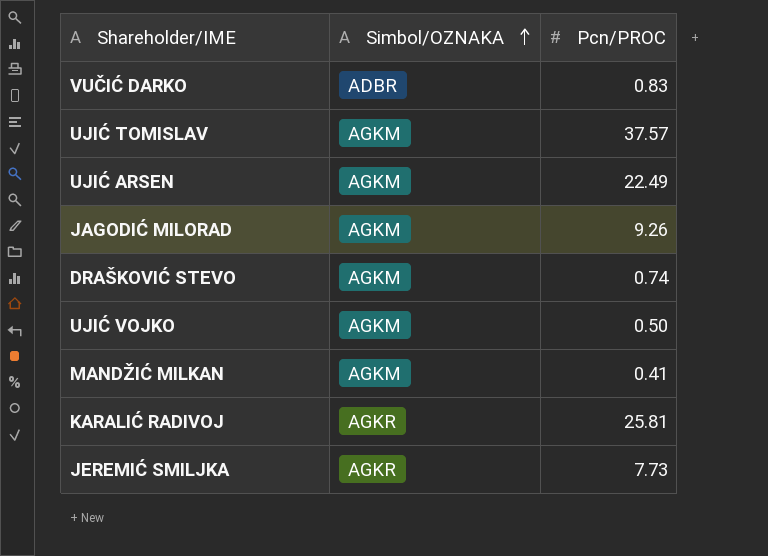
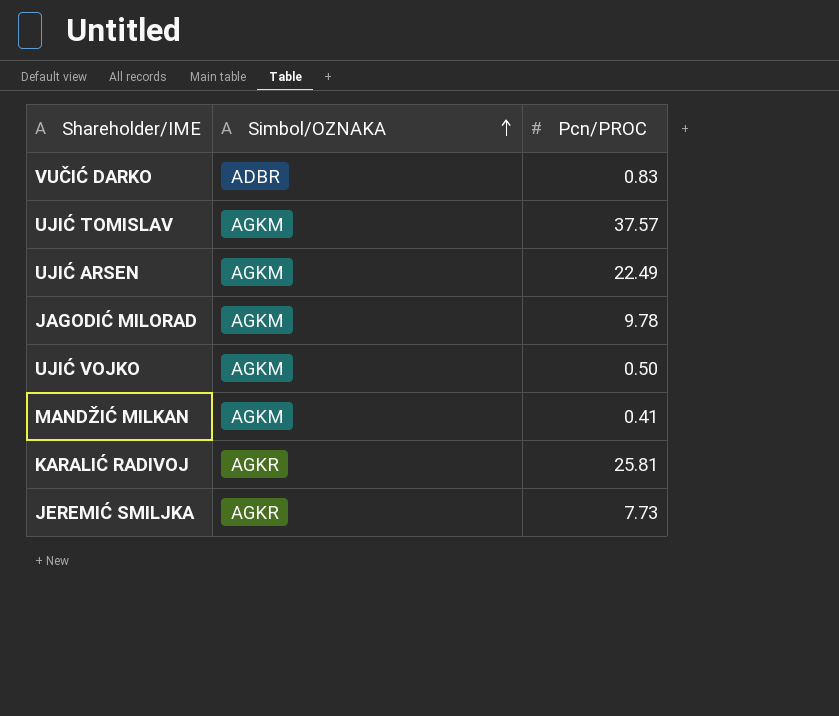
row DRAŠKOVIĆ STEVO: AGKM | 0.74 -> none
JAGODIĆ MILORAD | Pcn/PROC: 9.26 -> 9.78

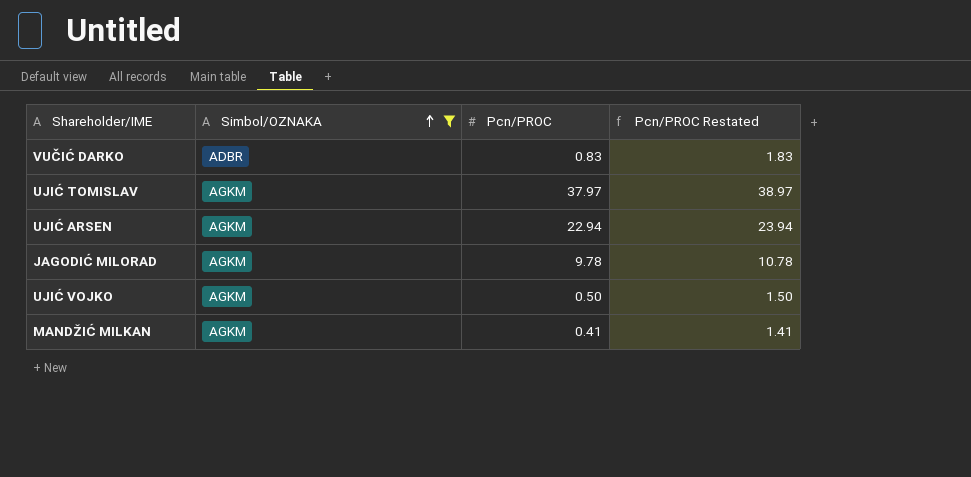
filter: none -> Simbol/OZNAKA != AGKR
column Pcn/PROC Restated | formula: none -> [Pcn/PROC] + 1
UJIĆ TOMISLAV | Pcn/PROC: 37.57 -> 37.97
UJIĆ ARSEN | Pcn/PROC: 22.49 -> 22.94

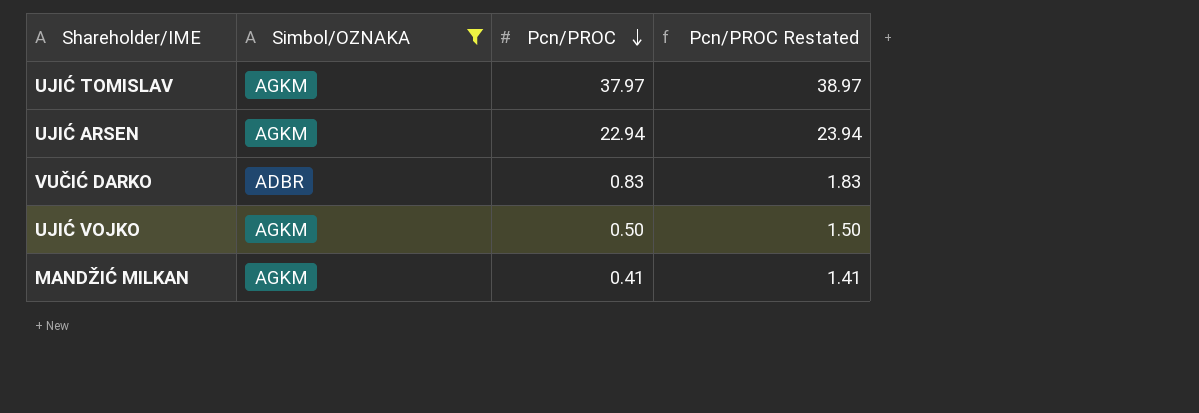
row order: Simbol/OZNAKA ascending -> Pcn/PROC descending
row JAGODIĆ MILORAD: AGKM | 9.78 | 10.78 -> none

